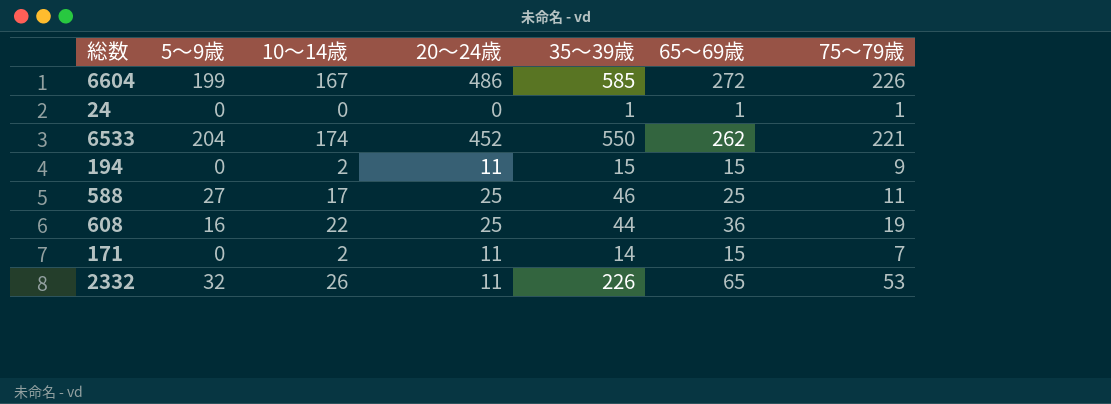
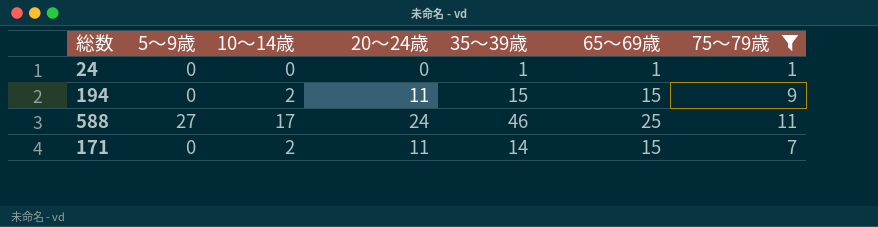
filter: none -> 75～79歳 <= 11
588 | 20～24歳: 25 -> 24

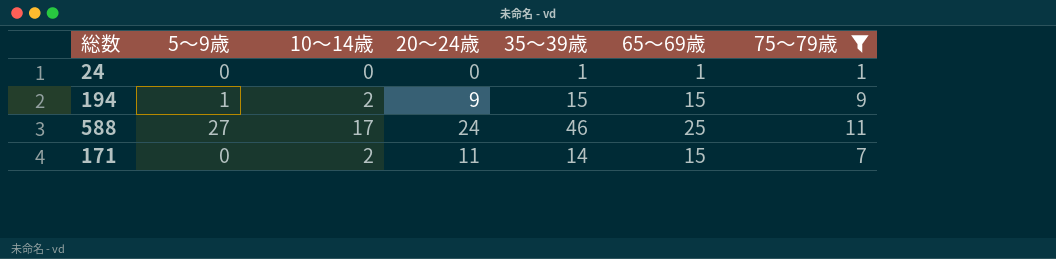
194 | 5～9歳: 0 -> 1
194 | 20～24歳: 11 -> 9

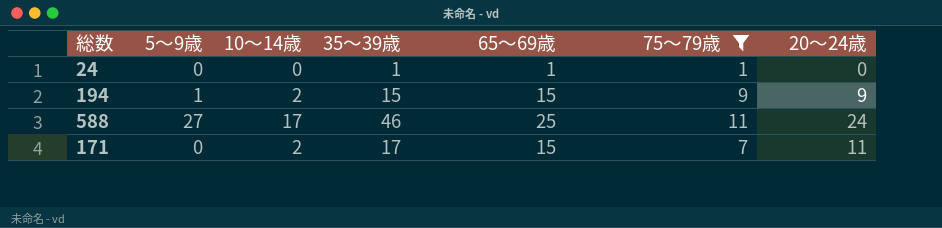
column 20～24歳 | position: 4 -> 7
171 | 35～39歳: 14 -> 17

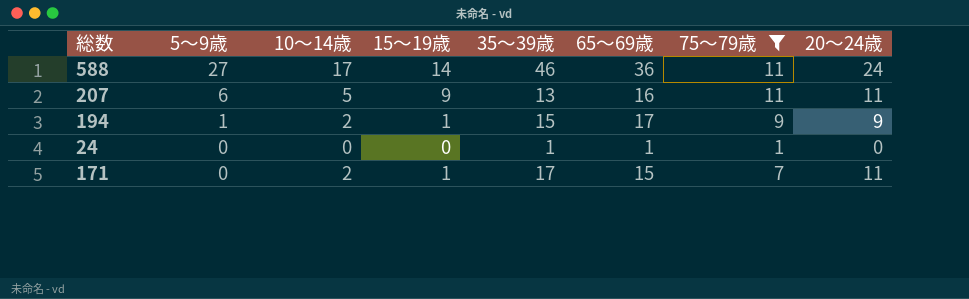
row order: none -> 5～9歳 descending
column 15～19歳 | position: none -> 4
588 | 65～69歳: 25 -> 36
row 207: none -> 6 | 5 | 9 | 13 | 16 | 11 | 11
194 | 65～69歳: 15 -> 17

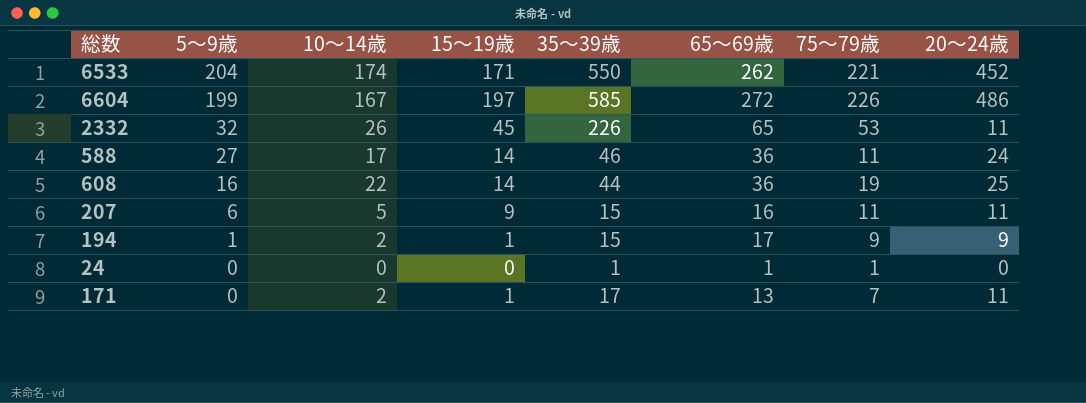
filter: 75～79歳 <= 11 -> none
207 | 35～39歳: 13 -> 15
171 | 65～69歳: 15 -> 13

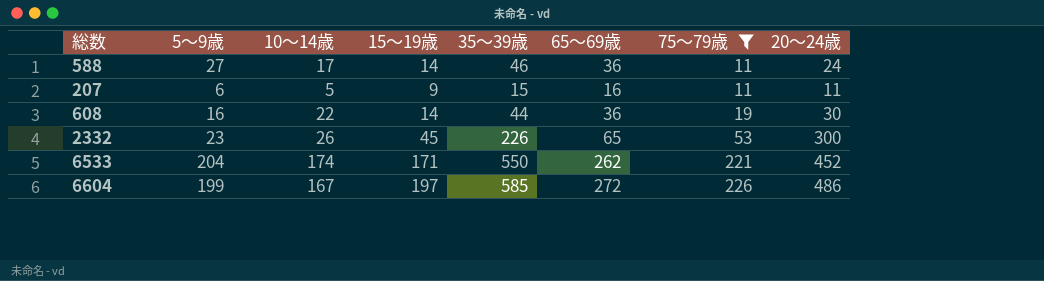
filter: none -> 75～79歳 >= 11
row order: 5～9歳 descending -> 75～79歳 ascending
608 | 20～24歳: 25 -> 30
2332 | 5～9歳: 32 -> 23
2332 | 20～24歳: 11 -> 300

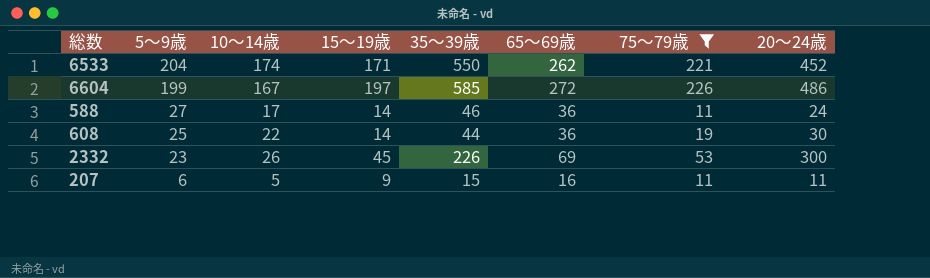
row order: 75～79歳 ascending -> 5～9歳 descending
608 | 5～9歳: 16 -> 25
2332 | 65～69歳: 65 -> 69

